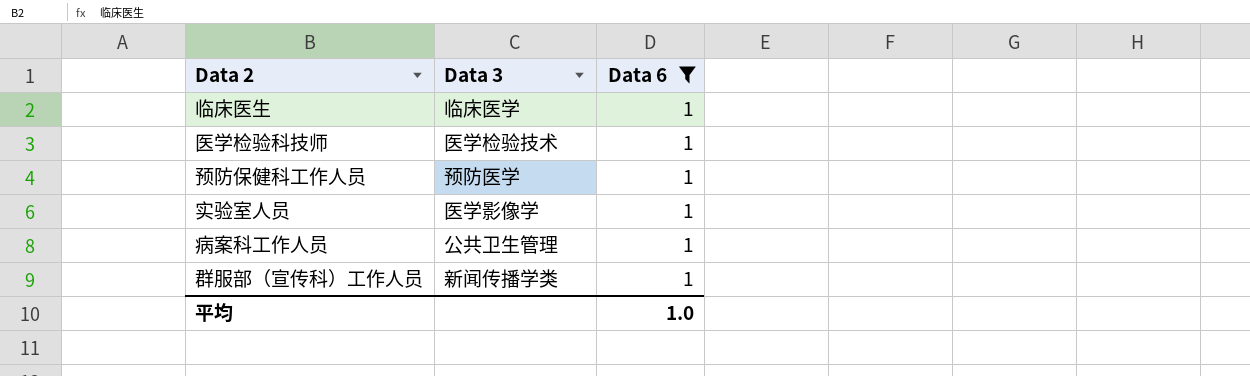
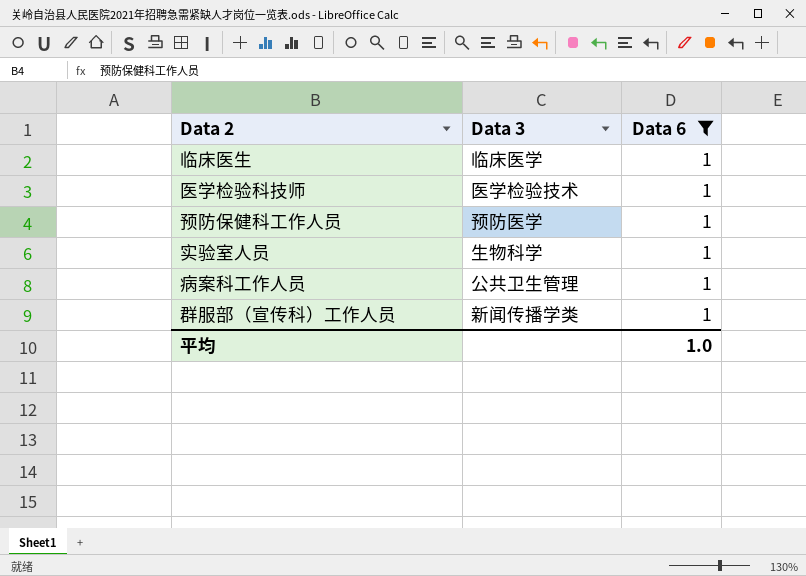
实验室人员 | Data 3: 医学影像学 -> 生物科学

